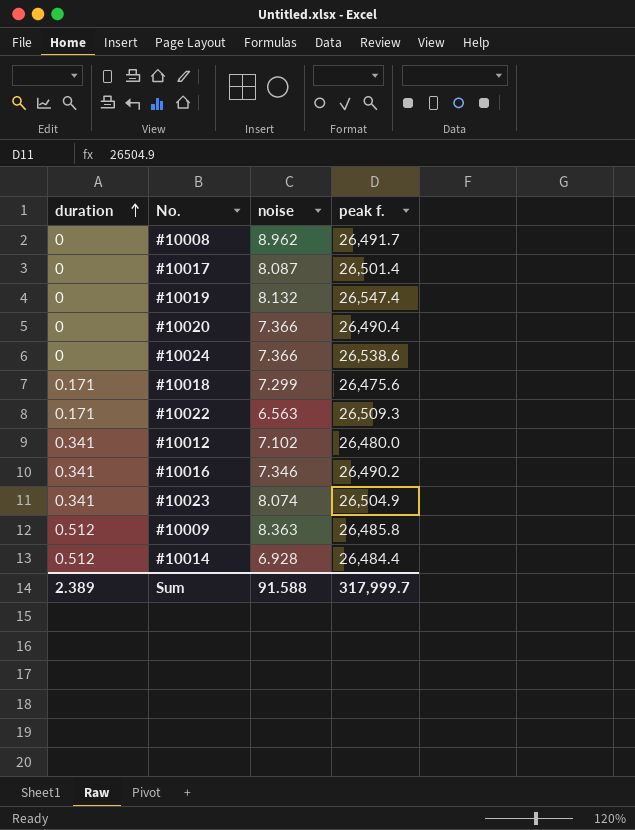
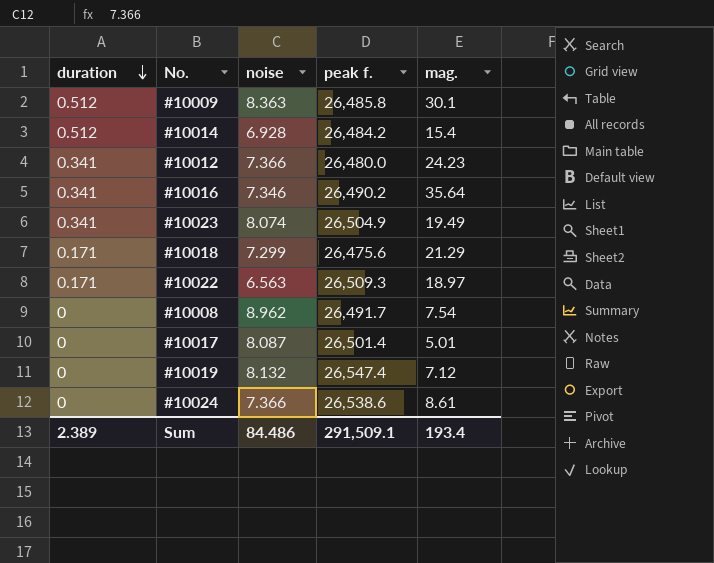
row order: duration ascending -> duration descending
column mag. | position: none -> 5
row #10020: 0 | 7.366 | 26,490.4 -> none
#10014 | peak f.: 26,484.4 -> 26,484.2
#10012 | noise: 7.102 -> 7.366
Sum | noise: 91.588 -> 84.486
Sum | peak f.: 317,999.7 -> 291,509.1

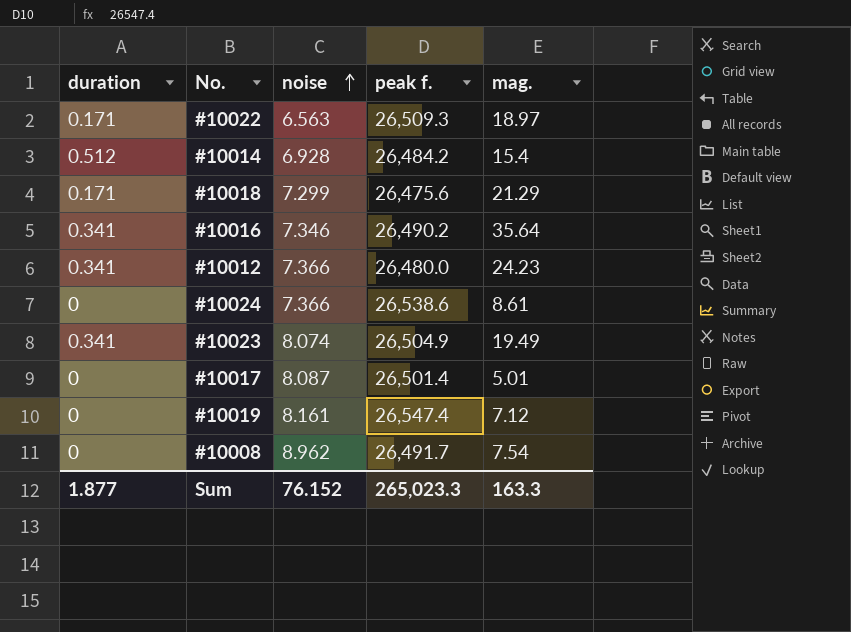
row order: duration descending -> noise ascending
row #10009: 0.512 | 8.363 | 26,485.8 | 30.1 -> none
#10019 | noise: 8.132 -> 8.161
Sum | duration: 2.389 -> 1.877
Sum | noise: 84.486 -> 76.152
Sum | peak f.: 291,509.1 -> 265,023.3
Sum | mag.: 193.4 -> 163.3

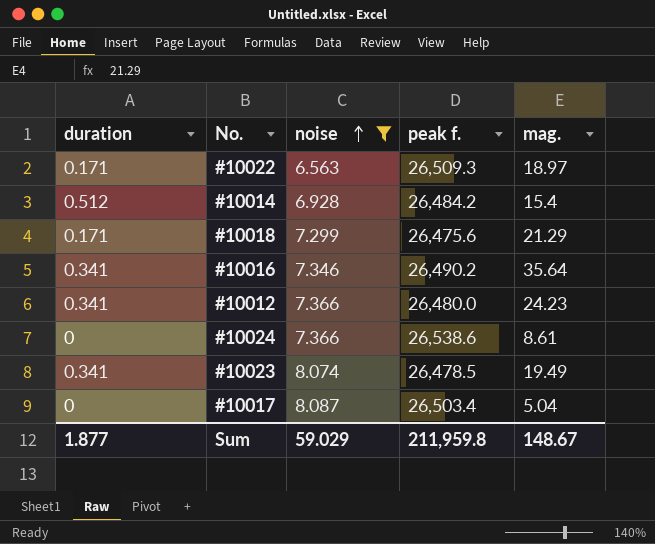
filter: none -> noise <= 8.087
#10023 | peak f.: 26,504.9 -> 26,478.5
#10017 | peak f.: 26,501.4 -> 26,503.4
#10017 | mag.: 5.01 -> 5.04
Sum | noise: 76.152 -> 59.029
Sum | peak f.: 265,023.3 -> 211,959.8
Sum | mag.: 163.3 -> 148.67

